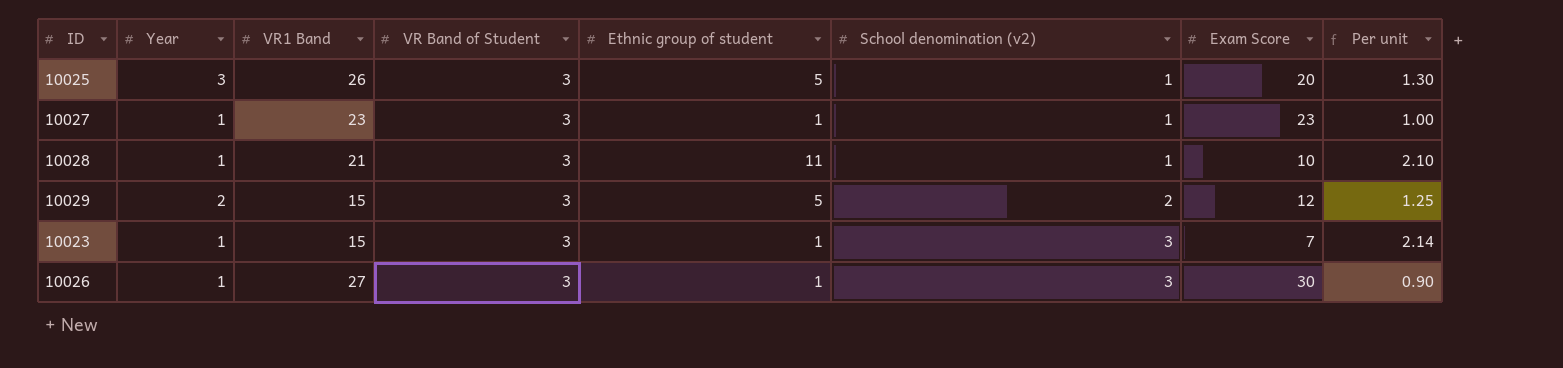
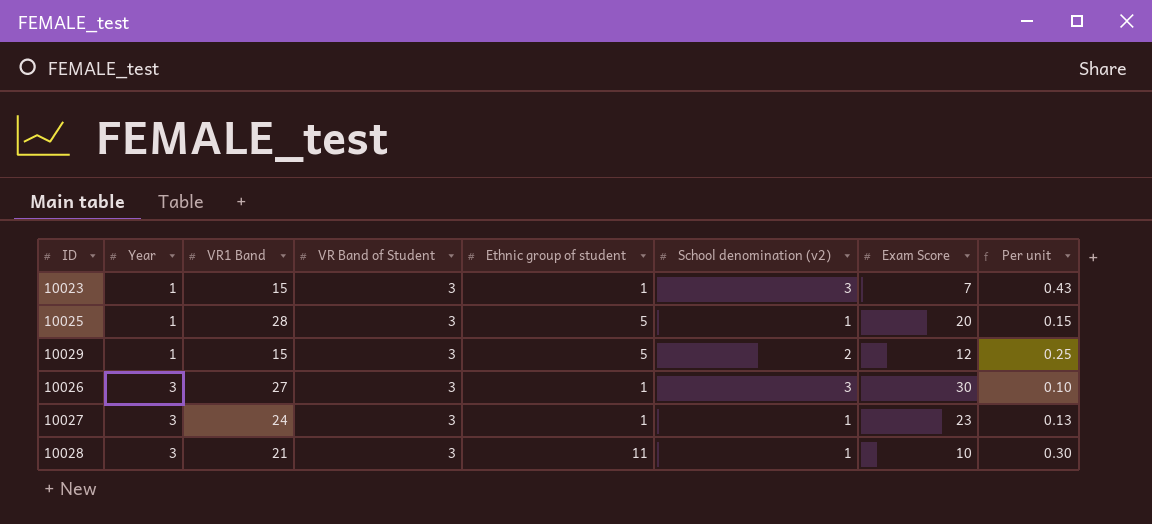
row order: School denomination (v2) ascending -> Year ascending
column Per unit | formula: [VR1 Band] / [Exam Score] -> [VR Band of Student] / [Exam Score]
10025 | Year: 3 -> 1
10025 | VR1 Band: 26 -> 28
10029 | Year: 2 -> 1
10026 | Year: 1 -> 3
10027 | Year: 1 -> 3
10027 | VR1 Band: 23 -> 24
10028 | Year: 1 -> 3

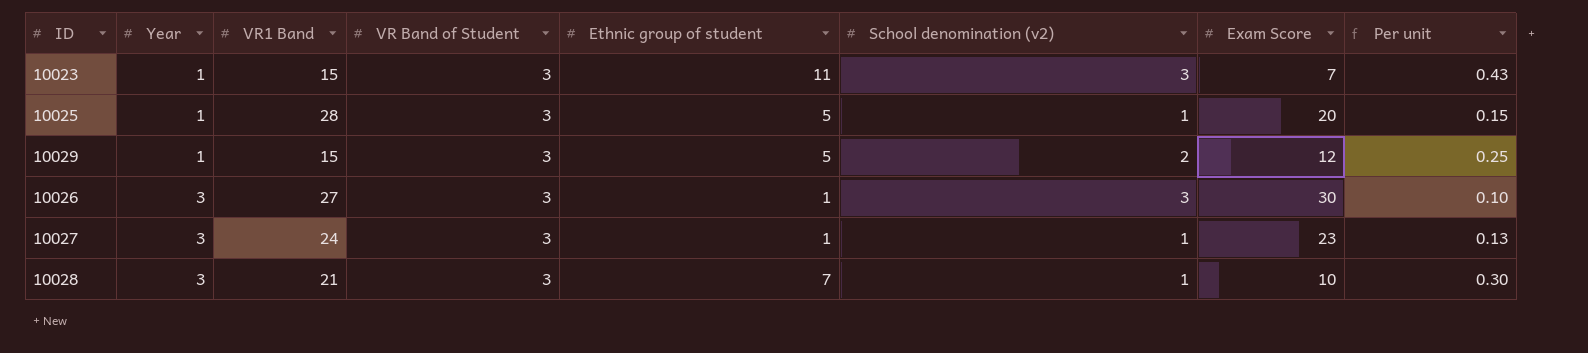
10023 | Ethnic group of student: 1 -> 11
10028 | Ethnic group of student: 11 -> 7

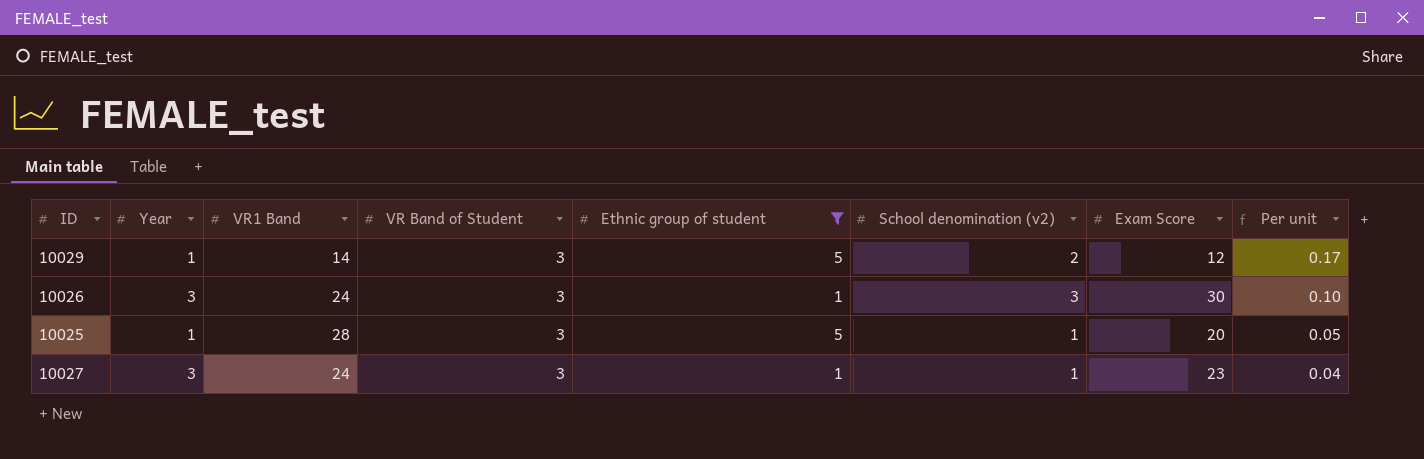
filter: none -> Ethnic group of student <= 5
row order: Year ascending -> Per unit descending
column Per unit | formula: [VR Band of Student] / [Exam Score] -> [School denomination (v2)] / [Exam Score]
10029 | VR1 Band: 15 -> 14
10026 | VR1 Band: 27 -> 24

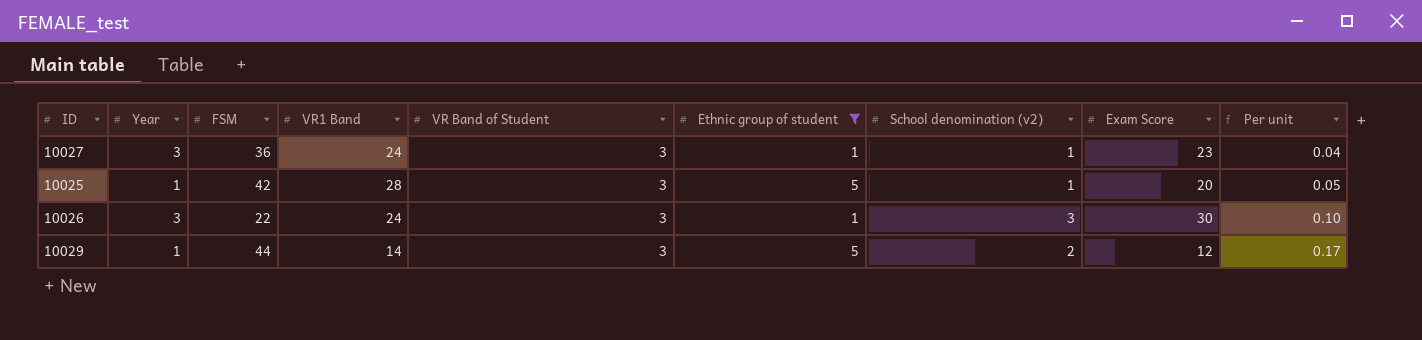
row order: Per unit descending -> Per unit ascending
column FSM | position: none -> 3

